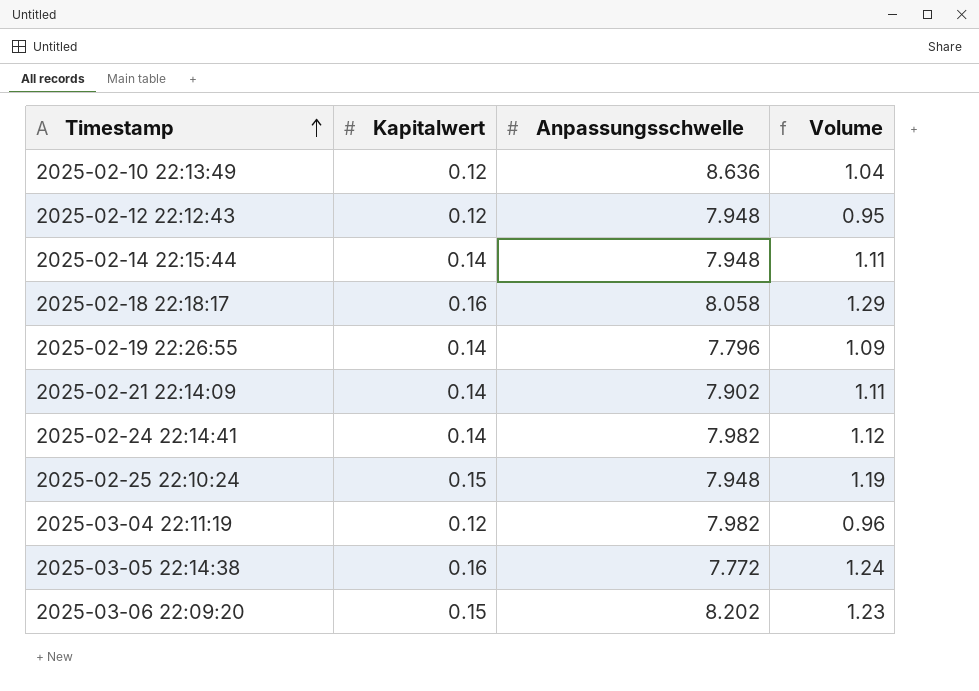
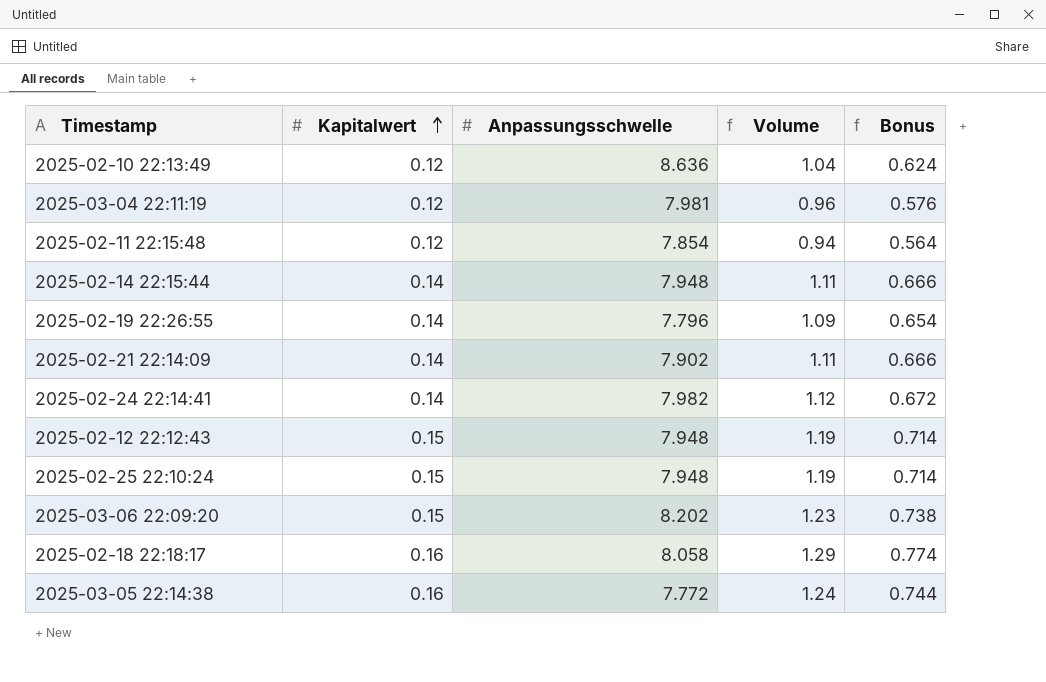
row order: Timestamp ascending -> Kapitalwert ascending
column Bonus | formula: none -> [Volume] * 0.6
2025-03-04 22:11:19 | Anpassungsschwelle: 7.982 -> 7.981
row 2025-02-11 22:15:48: none -> 0.12 | 7.854 | 0.94 | 0.564
2025-02-12 22:12:43 | Kapitalwert: 0.12 -> 0.15
2025-02-12 22:12:43 | Volume: 0.95 -> 1.19

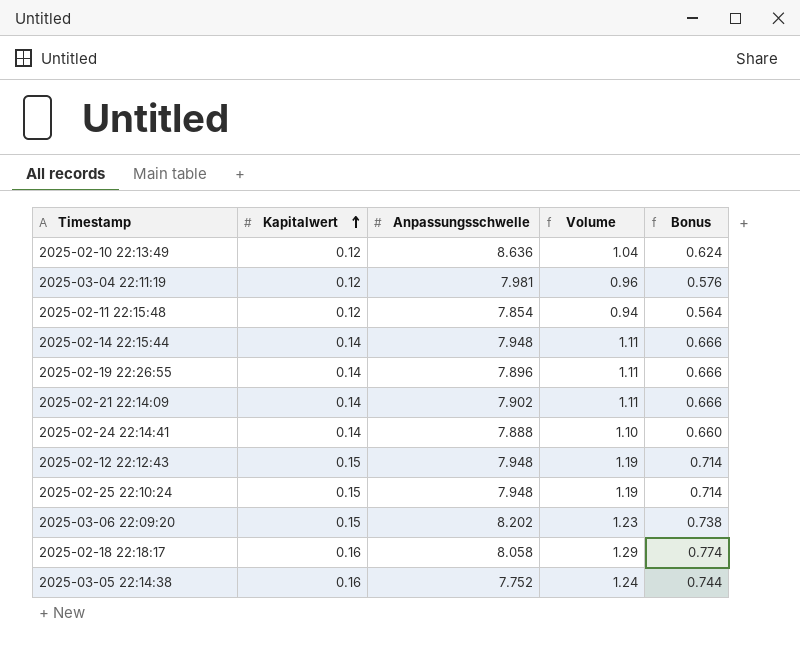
2025-02-19 22:26:55 | Anpassungsschwelle: 7.796 -> 7.896
2025-02-19 22:26:55 | Volume: 1.09 -> 1.11
2025-02-19 22:26:55 | Bonus: 0.654 -> 0.666
2025-02-24 22:14:41 | Anpassungsschwelle: 7.982 -> 7.888
2025-02-24 22:14:41 | Volume: 1.12 -> 1.10
2025-02-24 22:14:41 | Bonus: 0.672 -> 0.660
2025-03-05 22:14:38 | Anpassungsschwelle: 7.772 -> 7.752

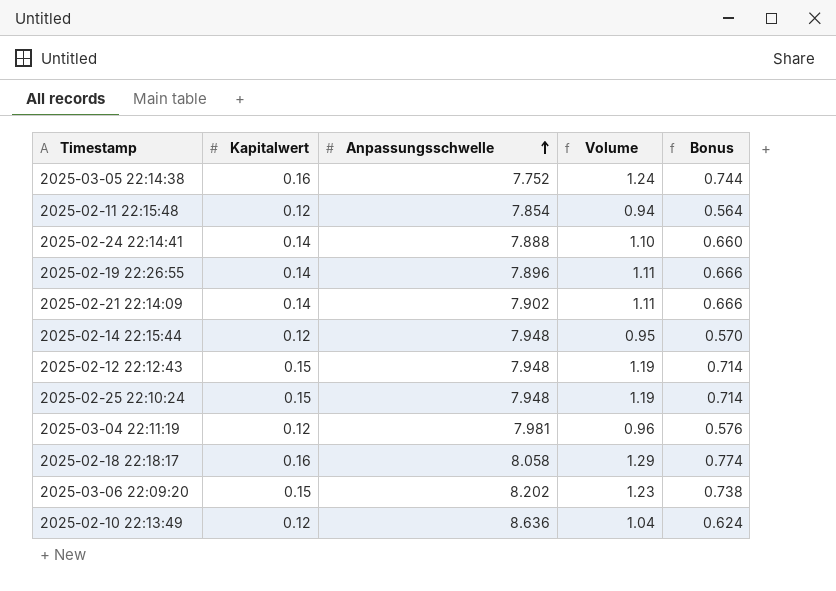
row order: Kapitalwert ascending -> Anpassungsschwelle ascending
2025-02-14 22:15:44 | Kapitalwert: 0.14 -> 0.12
2025-02-14 22:15:44 | Volume: 1.11 -> 0.95
2025-02-14 22:15:44 | Bonus: 0.666 -> 0.570

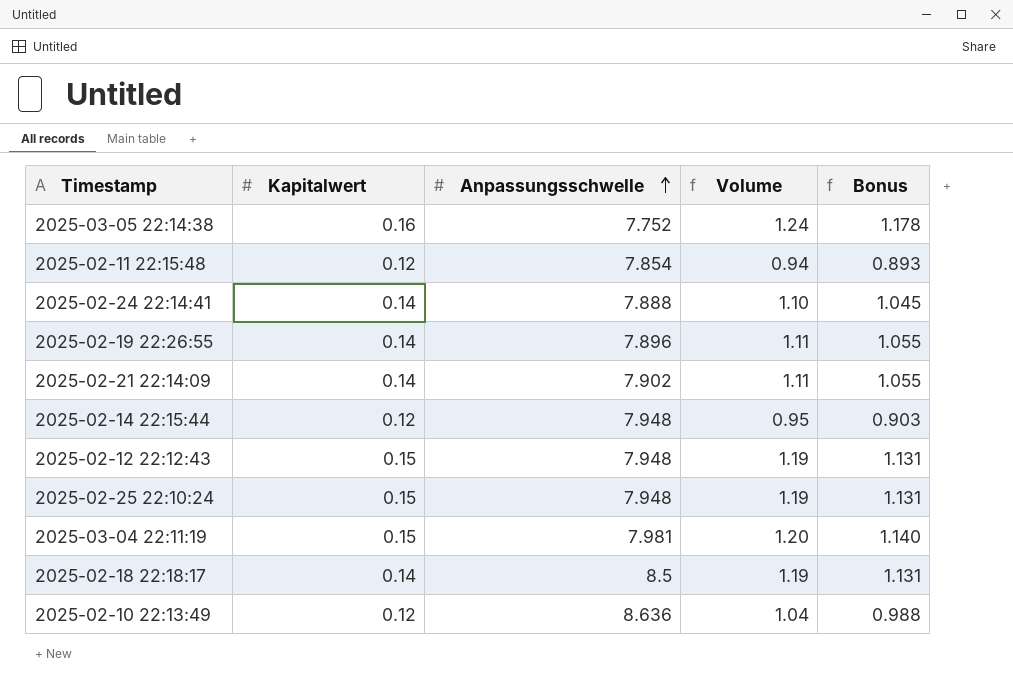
column Bonus | formula: [Volume] * 0.6 -> [Volume] * 0.95
row 2025-03-06 22:09:20: 0.15 | 8.202 | 1.23 | 0.738 -> none
2025-03-04 22:11:19 | Kapitalwert: 0.12 -> 0.15
2025-03-04 22:11:19 | Volume: 0.96 -> 1.20
2025-02-18 22:18:17 | Kapitalwert: 0.16 -> 0.14
2025-02-18 22:18:17 | Anpassungsschwelle: 8.058 -> 8.5
2025-02-18 22:18:17 | Volume: 1.29 -> 1.19

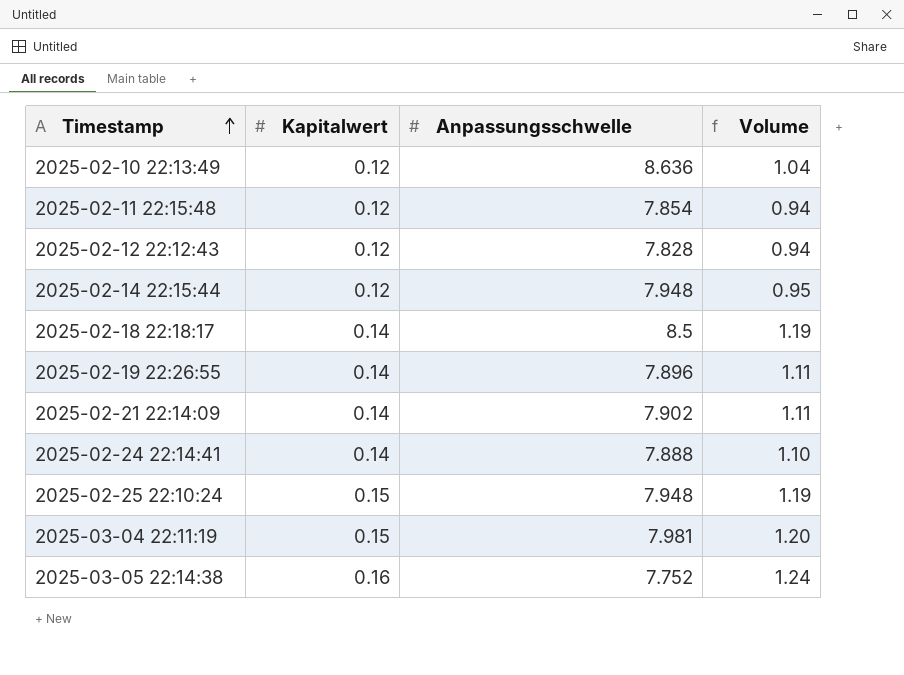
row order: Anpassungsschwelle ascending -> Timestamp ascending
column Bonus | formula: [Volume] * 0.95 -> none
2025-02-12 22:12:43 | Kapitalwert: 0.15 -> 0.12
2025-02-12 22:12:43 | Anpassungsschwelle: 7.948 -> 7.828
2025-02-12 22:12:43 | Volume: 1.19 -> 0.94

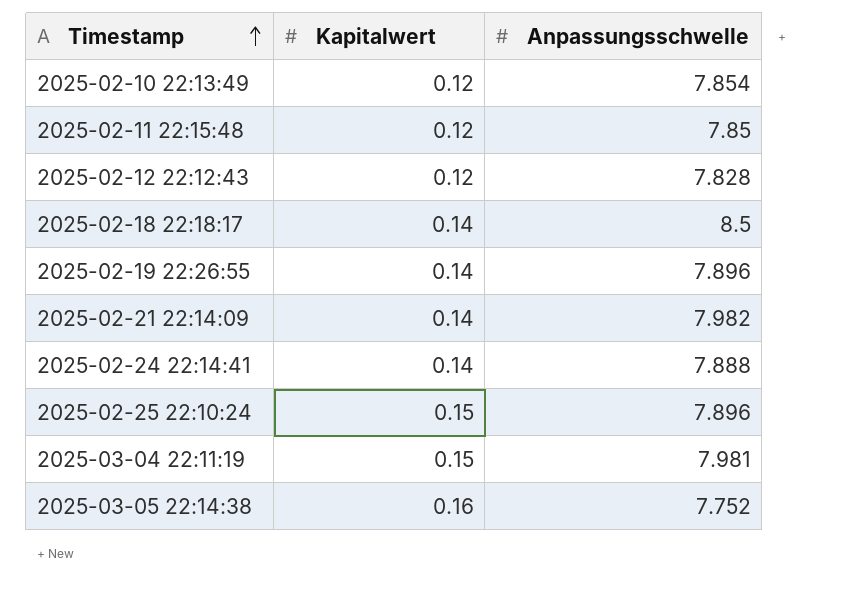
column Volume | formula: [Kapitalwert] * [Anpassungsschwelle] -> none
row 2025-02-14 22:15:44: 0.12 | 7.948 | 0.95 -> none
2025-02-10 22:13:49 | Anpassungsschwelle: 8.636 -> 7.854
2025-02-11 22:15:48 | Anpassungsschwelle: 7.854 -> 7.85
2025-02-21 22:14:09 | Anpassungsschwelle: 7.902 -> 7.982
2025-02-25 22:10:24 | Anpassungsschwelle: 7.948 -> 7.896

